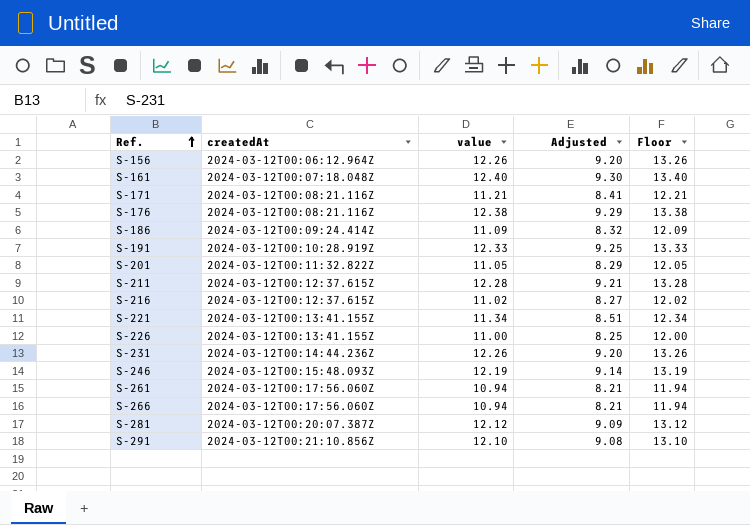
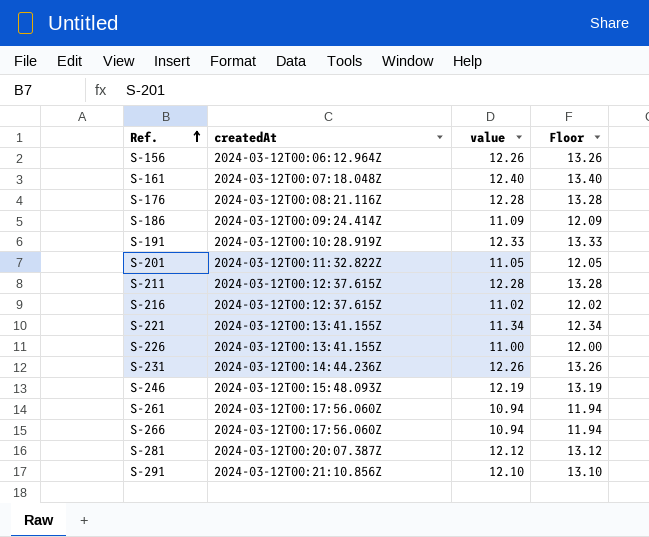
column Adjusted | formula: [value] * 0.75 -> none
row S-171: 2024-03-12T00:08:21.116Z | 11.21 | 8.41 | 12.21 -> none
S-176 | value: 12.38 -> 12.28
S-176 | Floor: 13.38 -> 13.28

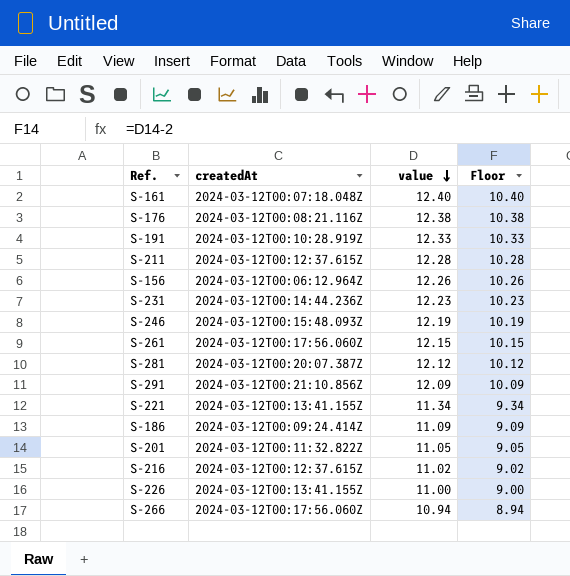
row order: Ref. ascending -> value descending
column Floor | formula: [value] + 1 -> [value] - 2
S-176 | value: 12.28 -> 12.38
S-231 | value: 12.26 -> 12.23
S-261 | value: 10.94 -> 12.15
S-291 | value: 12.10 -> 12.09

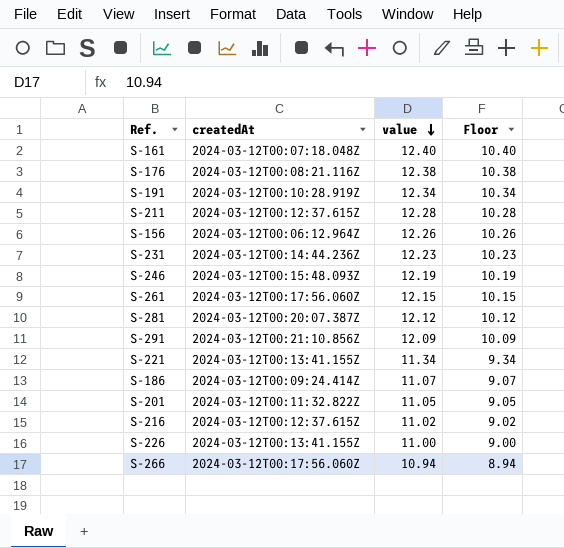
S-191 | value: 12.33 -> 12.34
S-191 | Floor: 10.33 -> 10.34
S-186 | value: 11.09 -> 11.07
S-186 | Floor: 9.09 -> 9.07

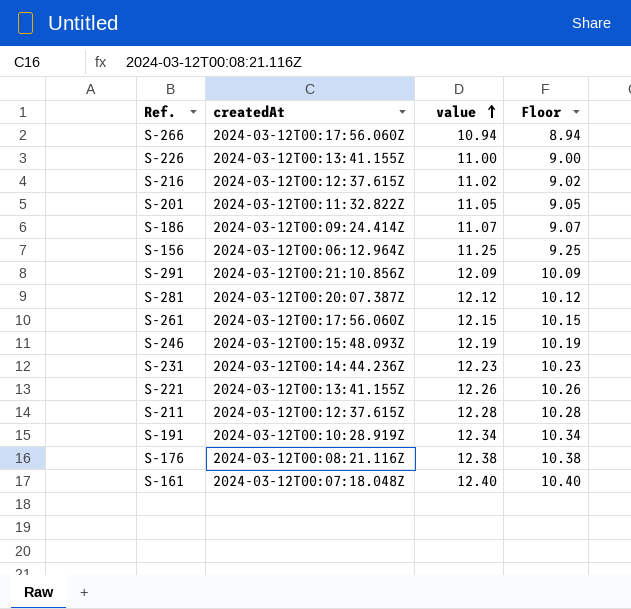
row order: value descending -> value ascending
S-156 | value: 12.26 -> 11.25
S-156 | Floor: 10.26 -> 9.25
S-221 | value: 11.34 -> 12.26
S-221 | Floor: 9.34 -> 10.26

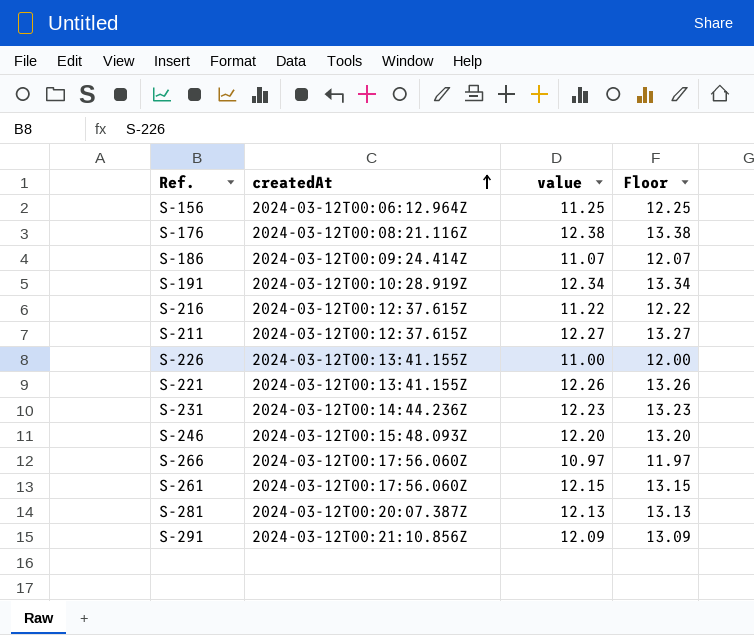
row order: value ascending -> createdAt ascending
column Floor | formula: [value] - 2 -> [value] + 1
row S-201: 2024-03-12T00:11:32.822Z | 11.05 | 9.05 -> none
row S-161: 2024-03-12T00:07:18.048Z | 12.40 | 10.40 -> none
S-216 | value: 11.02 -> 11.22
S-211 | value: 12.28 -> 12.27
S-246 | value: 12.19 -> 12.20
S-266 | value: 10.94 -> 10.97
S-281 | value: 12.12 -> 12.13

